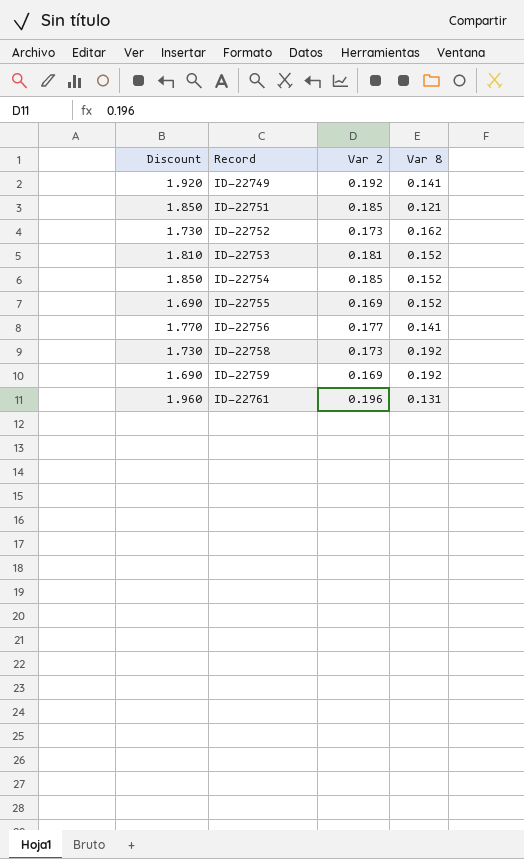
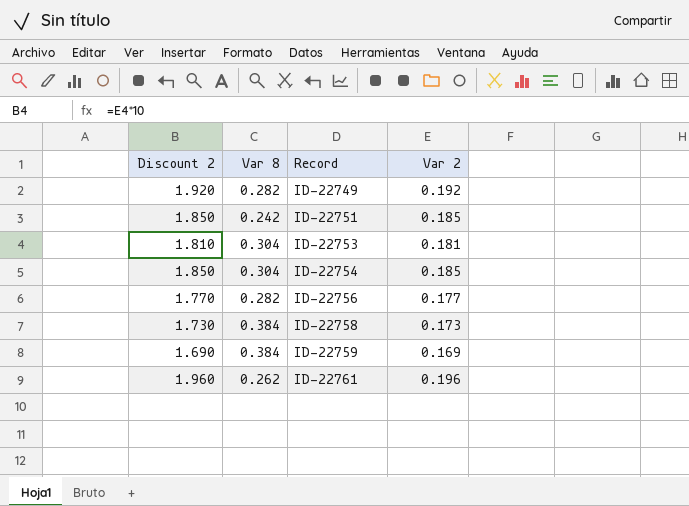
column name: Discount -> Discount 2
column Var 8 | position: 4 -> 2
row ID-22752: 1.730 | 0.173 | 0.162 -> none
row ID-22755: 1.690 | 0.169 | 0.152 -> none
ID-22749 | Var 8: 0.141 -> 0.282
ID-22751 | Var 8: 0.121 -> 0.242
ID-22753 | Var 8: 0.152 -> 0.304
ID-22754 | Var 8: 0.152 -> 0.304
ID-22756 | Var 8: 0.141 -> 0.282
ID-22758 | Var 8: 0.192 -> 0.384
ID-22759 | Var 8: 0.192 -> 0.384
ID-22761 | Var 8: 0.131 -> 0.262

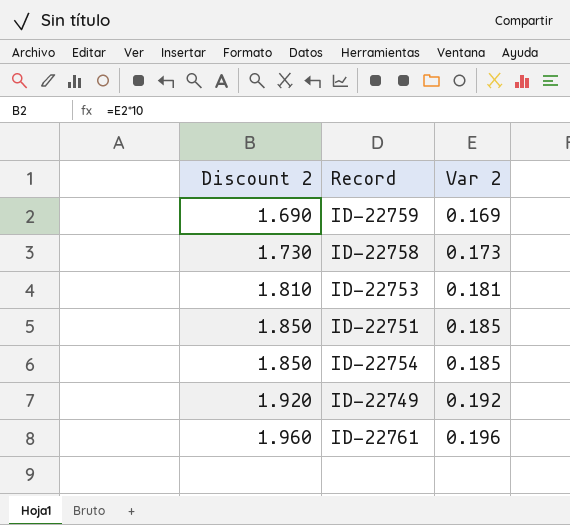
row order: Record ascending -> Discount 2 ascending
column Var 8 | position: 2 -> none
row ID-22756: 1.770 | 0.282 | 0.177 -> none

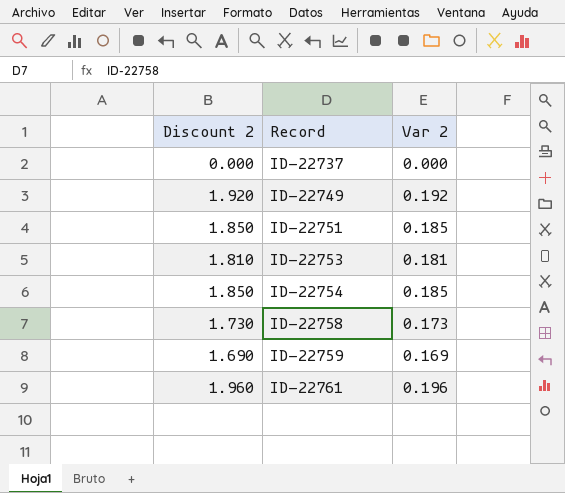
row order: Discount 2 ascending -> Record ascending
row ID-22737: none -> 0.000 | 0.000

